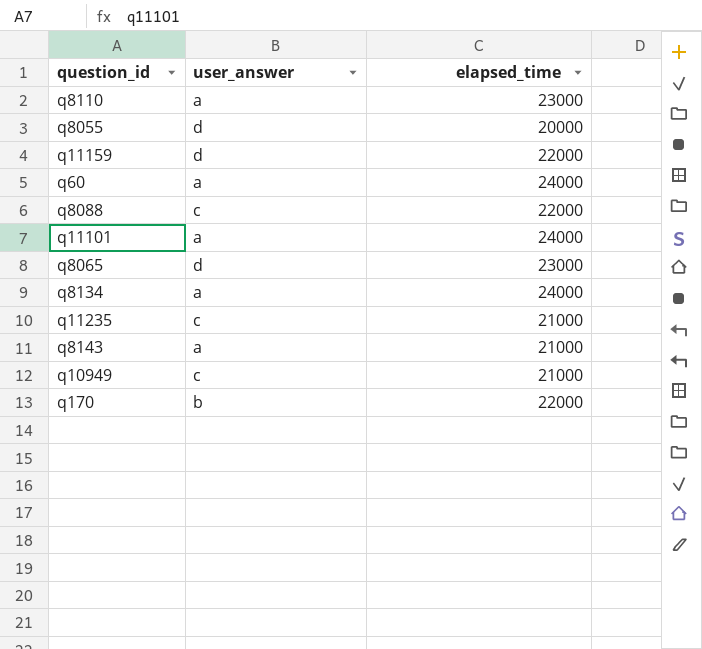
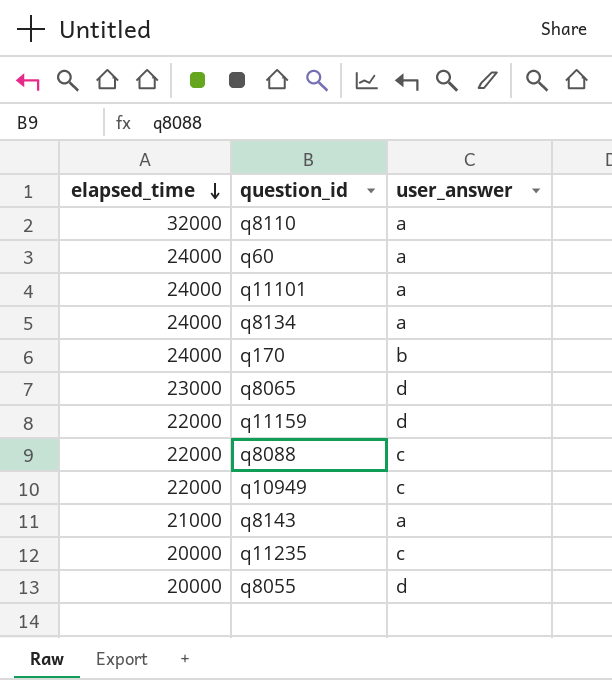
row order: none -> elapsed_time descending
column elapsed_time | position: 3 -> 1
q8110 | elapsed_time: 23000 -> 32000
q170 | elapsed_time: 22000 -> 24000
q10949 | elapsed_time: 21000 -> 22000
q11235 | elapsed_time: 21000 -> 20000

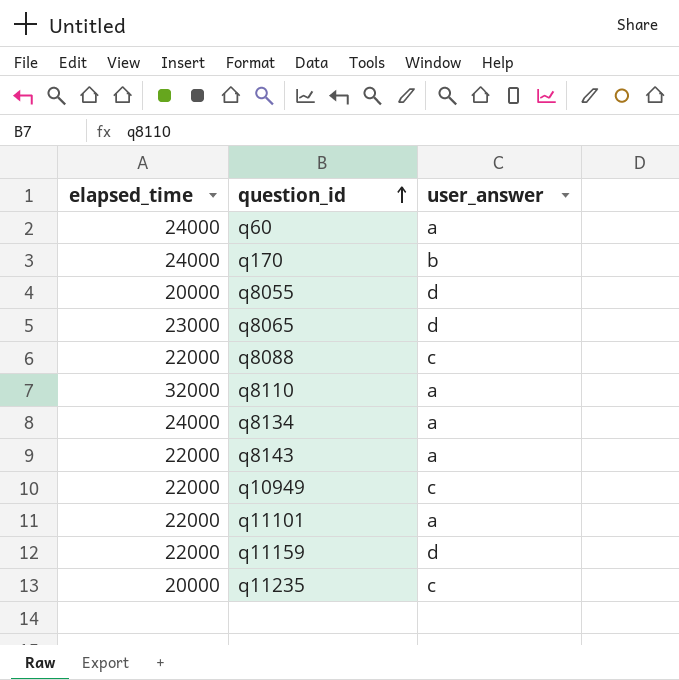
row order: elapsed_time descending -> question_id ascending
q8143 | elapsed_time: 21000 -> 22000
q11101 | elapsed_time: 24000 -> 22000

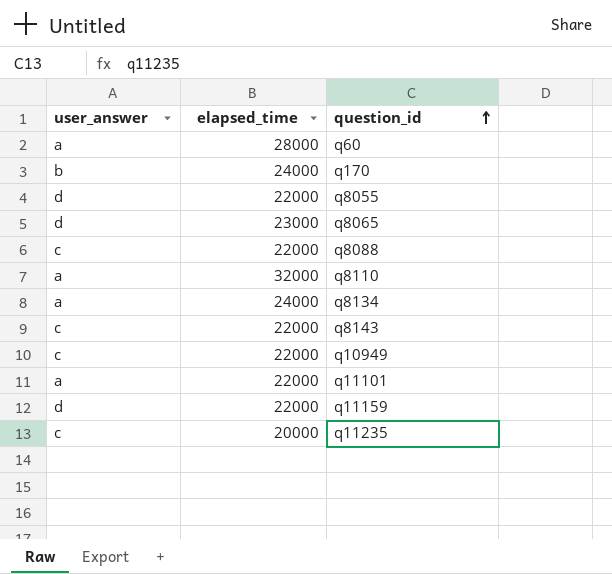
column user_answer | position: 3 -> 1
q60 | elapsed_time: 24000 -> 28000
q8055 | elapsed_time: 20000 -> 22000
q8143 | user_answer: a -> c

